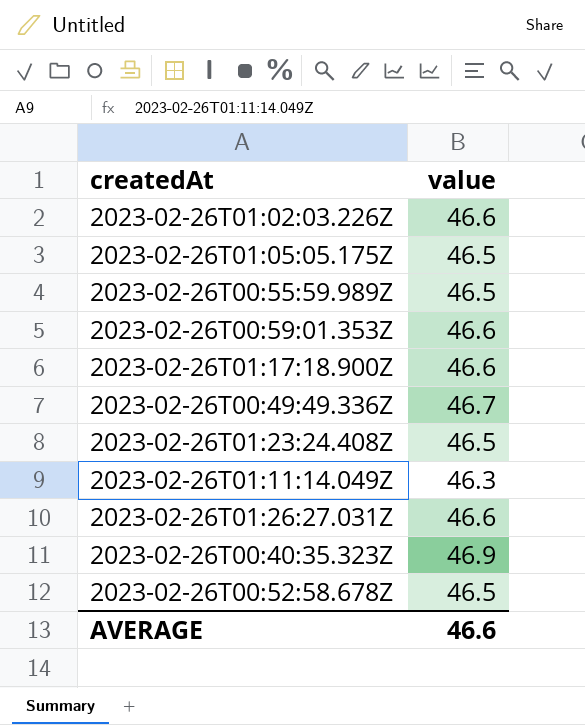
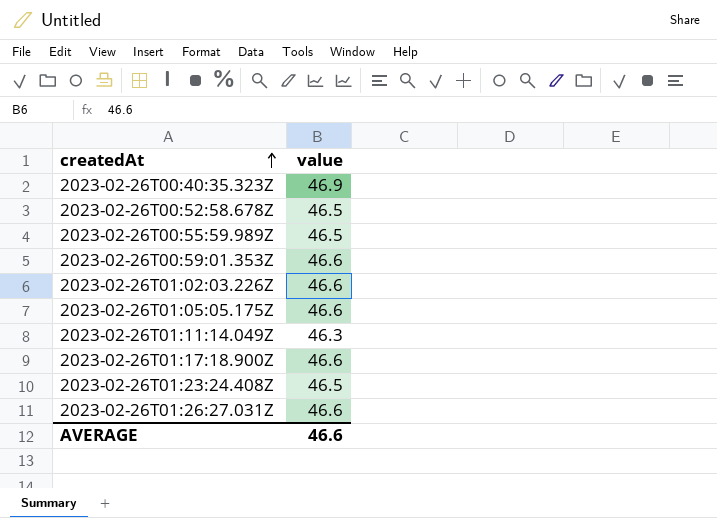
row order: none -> createdAt ascending
row 2023-02-26T00:49:49.336Z: 46.7 -> none
2023-02-26T01:05:05.175Z | value: 46.5 -> 46.6

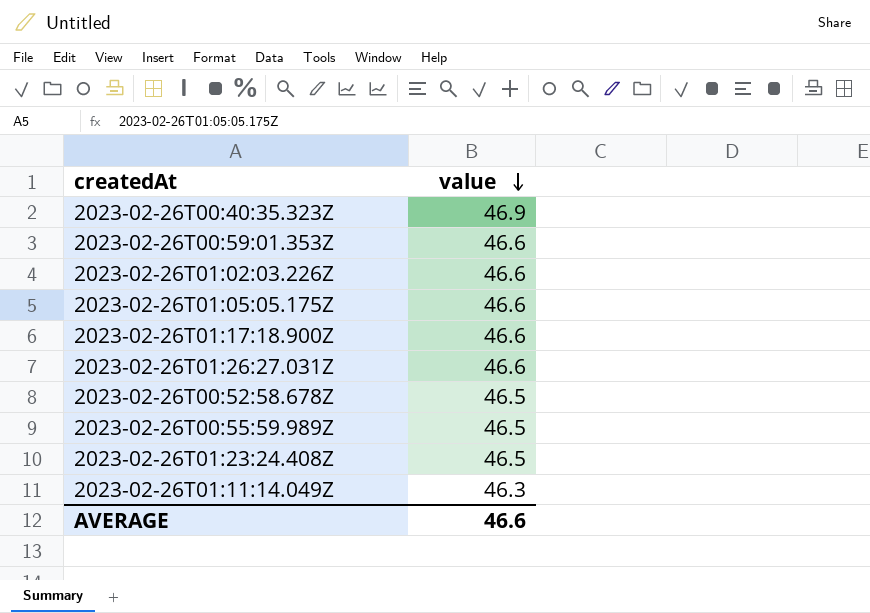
row order: createdAt ascending -> value descending

